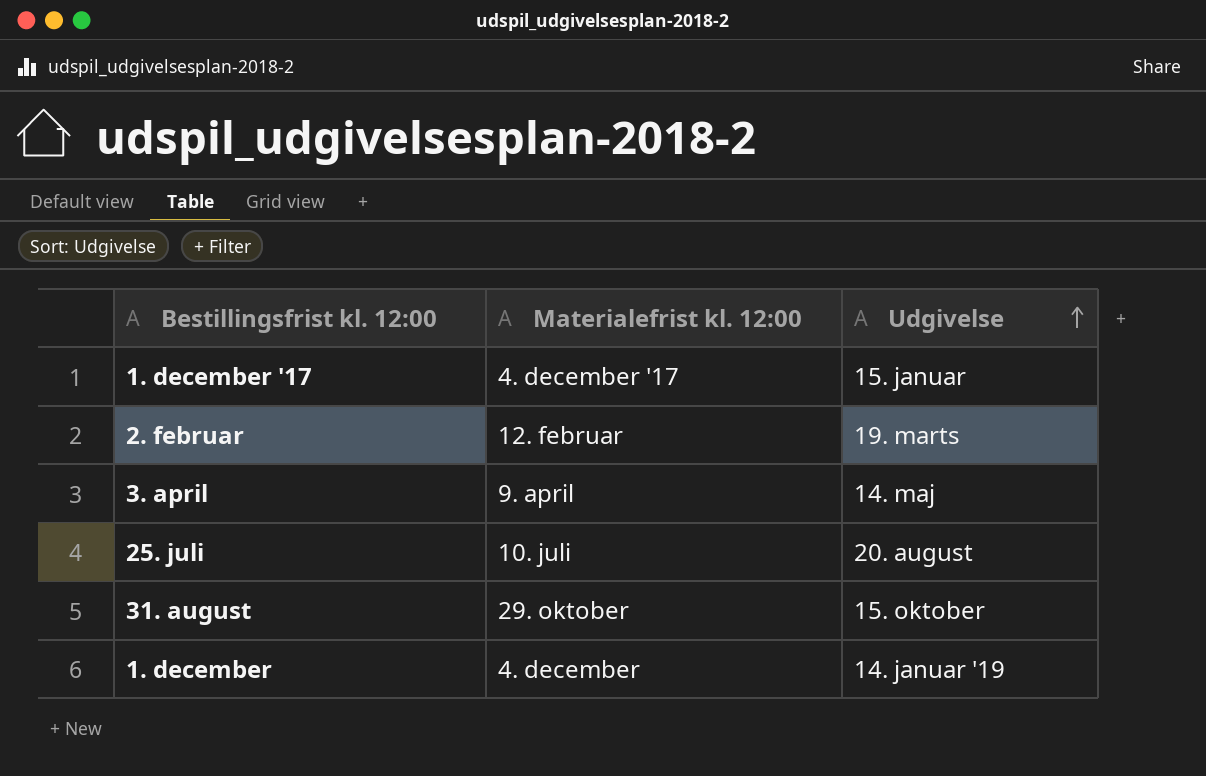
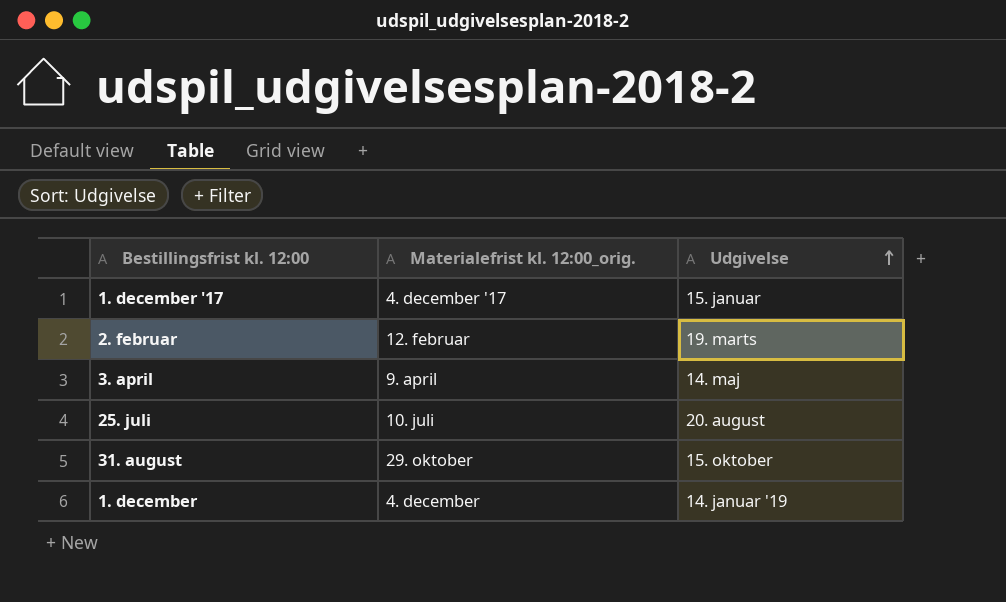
column name: Materialefrist kl. 12:00 -> Materialefrist kl. 12:00_orig.

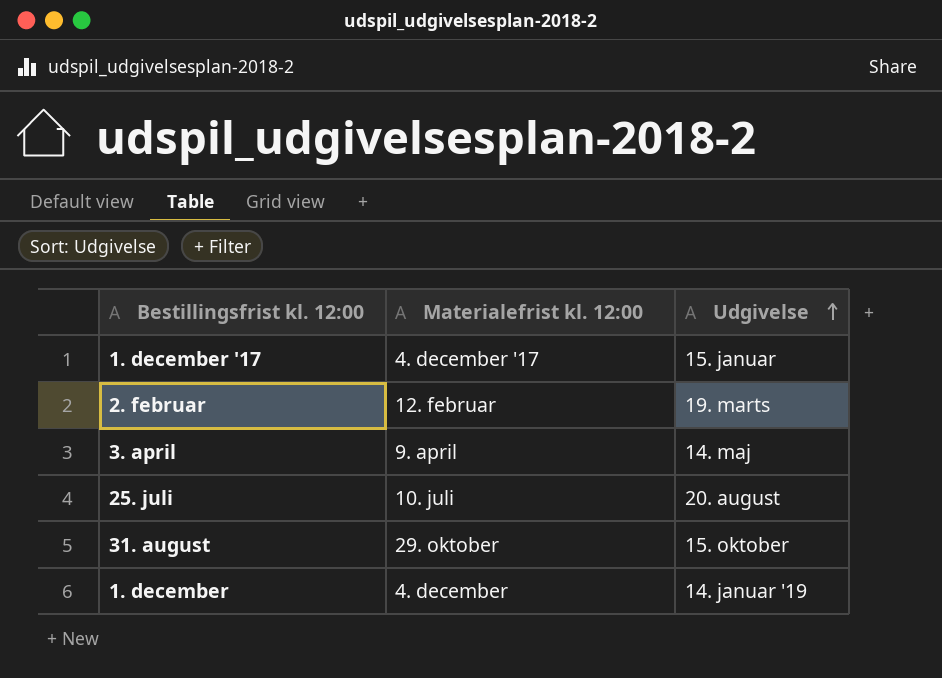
column name: Materialefrist kl. 12:00_orig. -> Materialefrist kl. 12:00

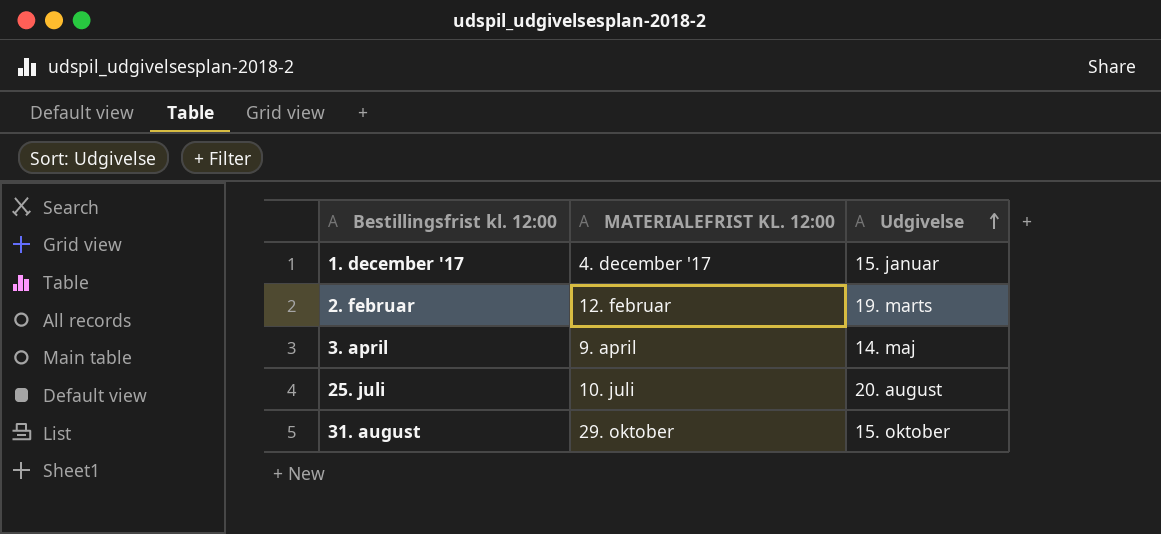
column name: Materialefrist kl. 12:00 -> MATERIALEFRIST KL. 12:00
row 1. december: 4. december | 14. januar '19 -> none

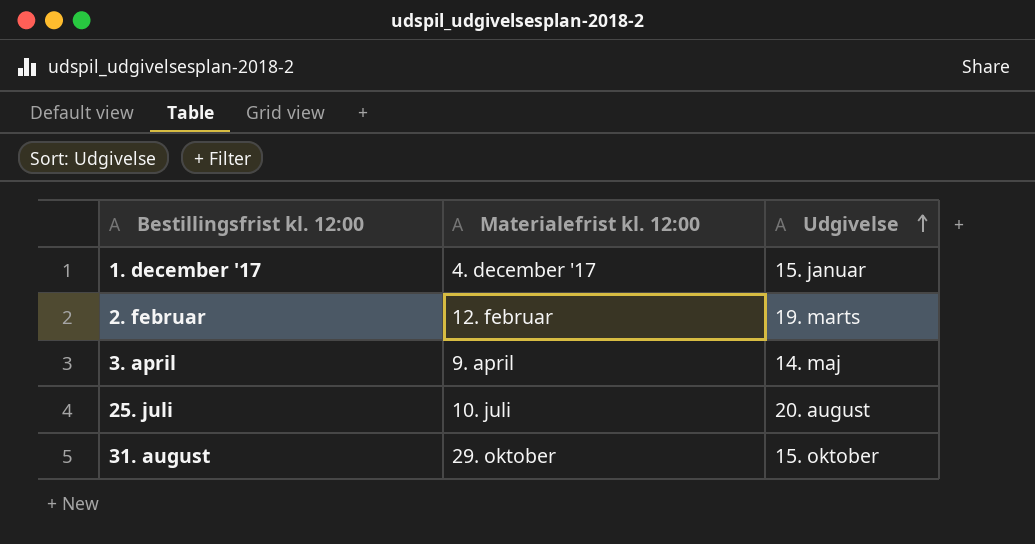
column name: MATERIALEFRIST KL. 12:00 -> Materialefrist kl. 12:00

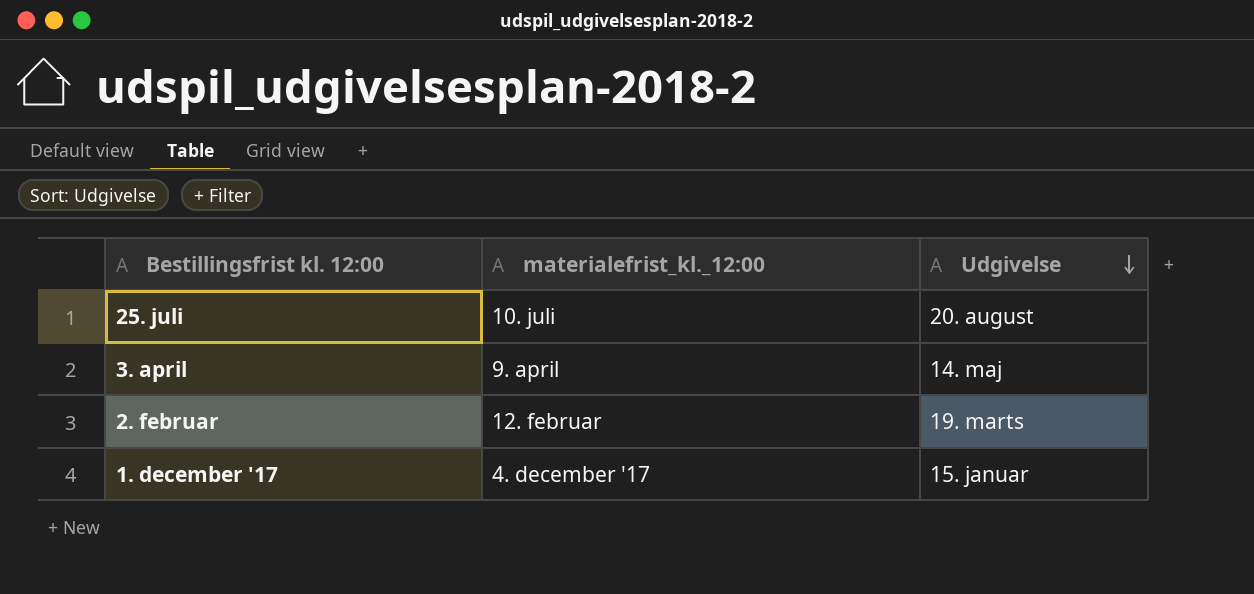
row order: Udgivelse ascending -> Udgivelse descending
column name: Materialefrist kl. 12:00 -> materialefrist_kl._12:00
row 31. august: 29. oktober | 15. oktober -> none

